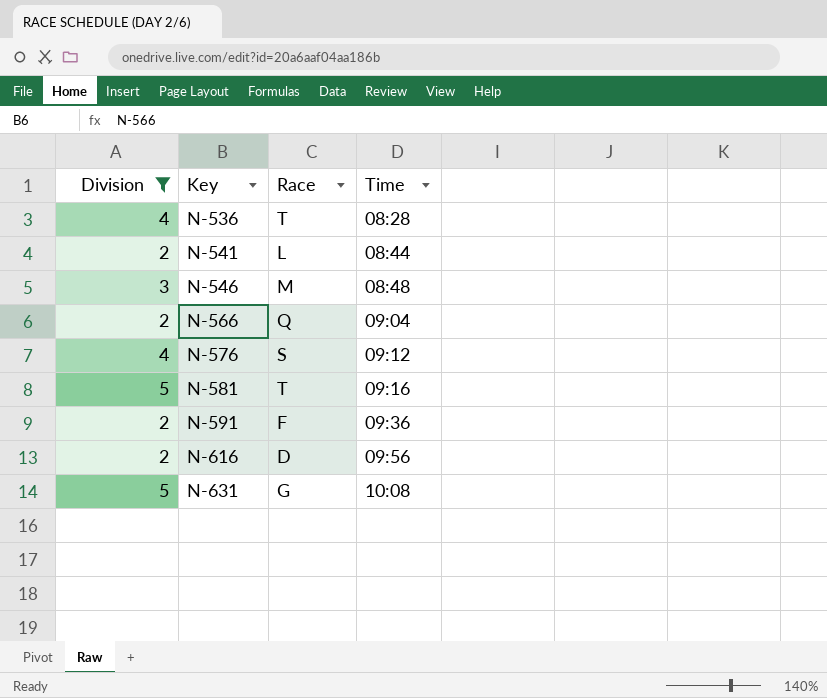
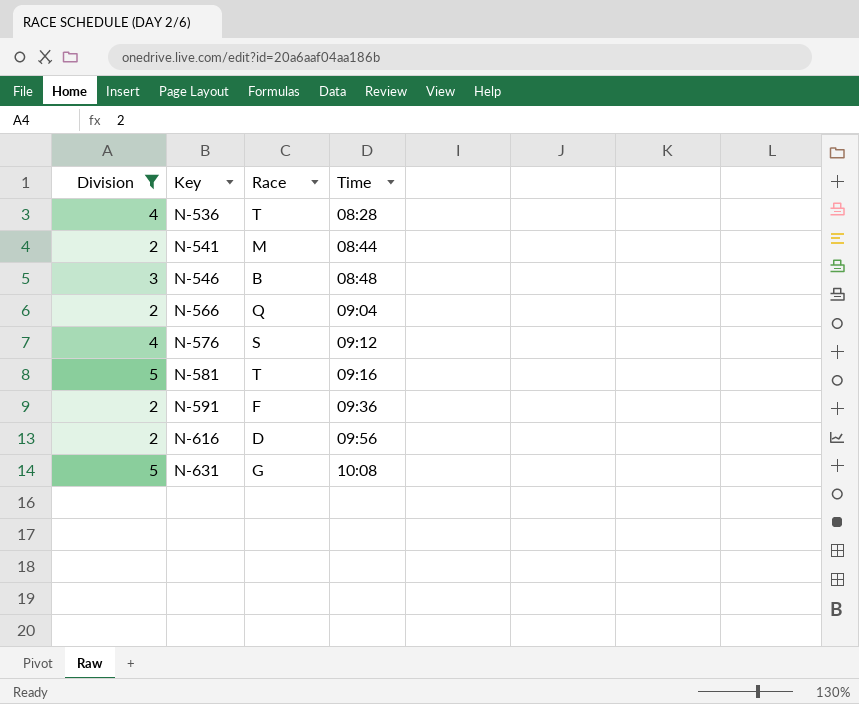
N-541 | Race: L -> M
N-546 | Race: M -> B

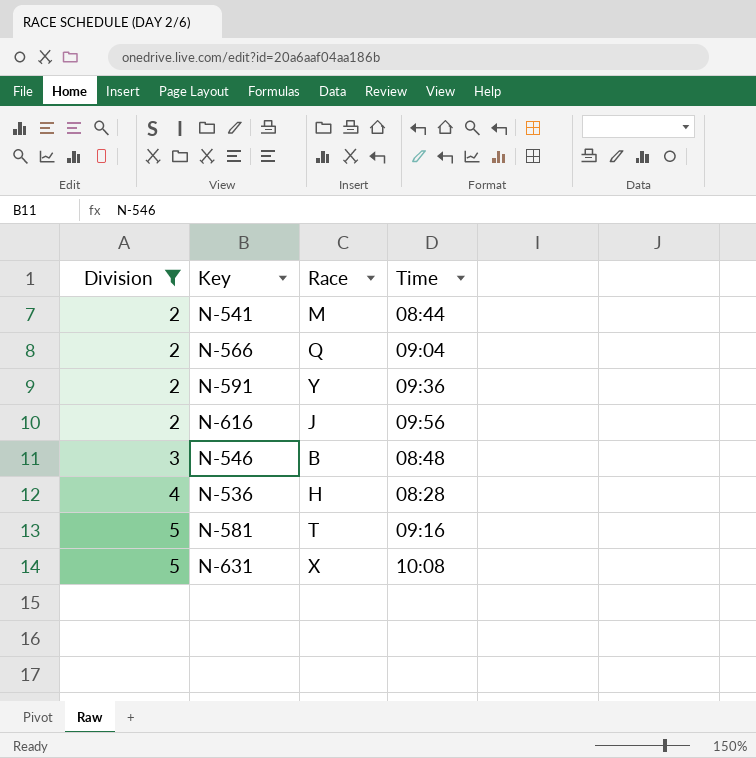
row order: Key ascending -> Division ascending
row N-576: 4 | S | 09:12 -> none
N-591 | Race: F -> Y
N-616 | Race: D -> J
N-536 | Race: T -> H
N-631 | Race: G -> X

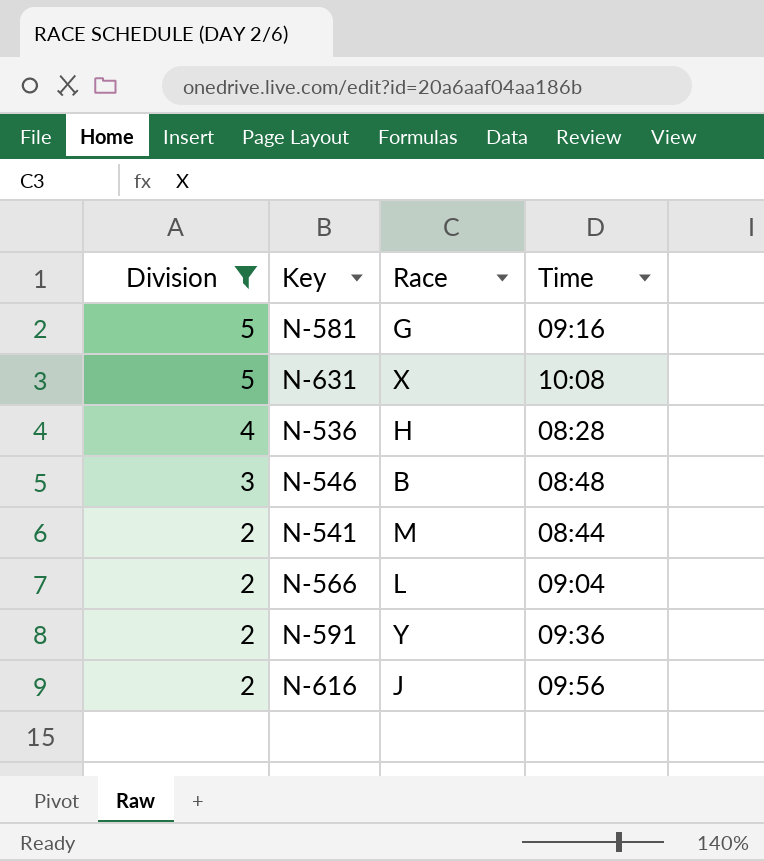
row order: Division ascending -> Division descending
N-581 | Race: T -> G
N-566 | Race: Q -> L

